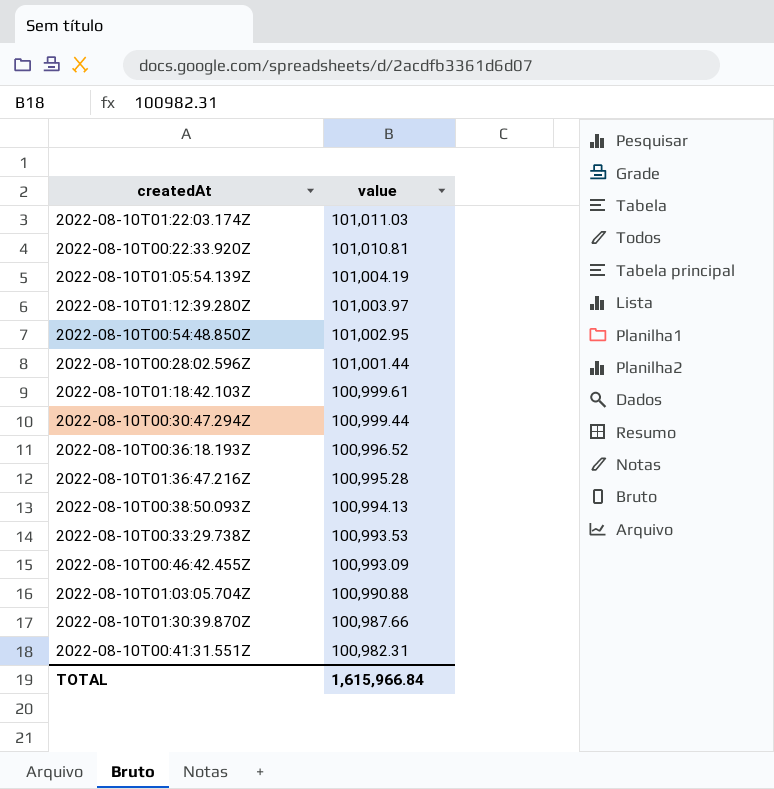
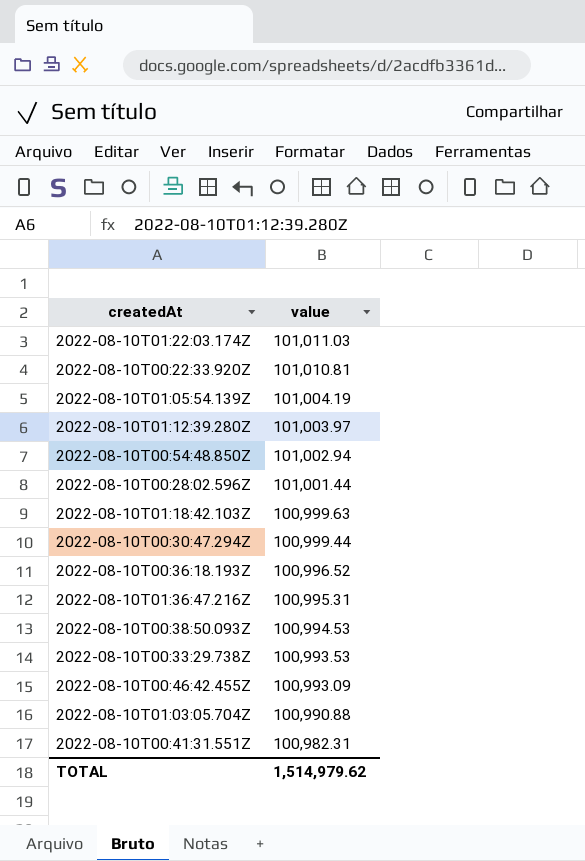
row 2022-08-10T01:30:39.870Z: 100,987.66 -> none
2022-08-10T00:54:48.850Z | value: 101,002.95 -> 101,002.94
2022-08-10T01:18:42.103Z | value: 100,999.61 -> 100,999.63
2022-08-10T01:36:47.216Z | value: 100,995.28 -> 100,995.31
2022-08-10T00:38:50.093Z | value: 100,994.13 -> 100,994.53
TOTAL | value: 1,615,966.84 -> 1,514,979.62

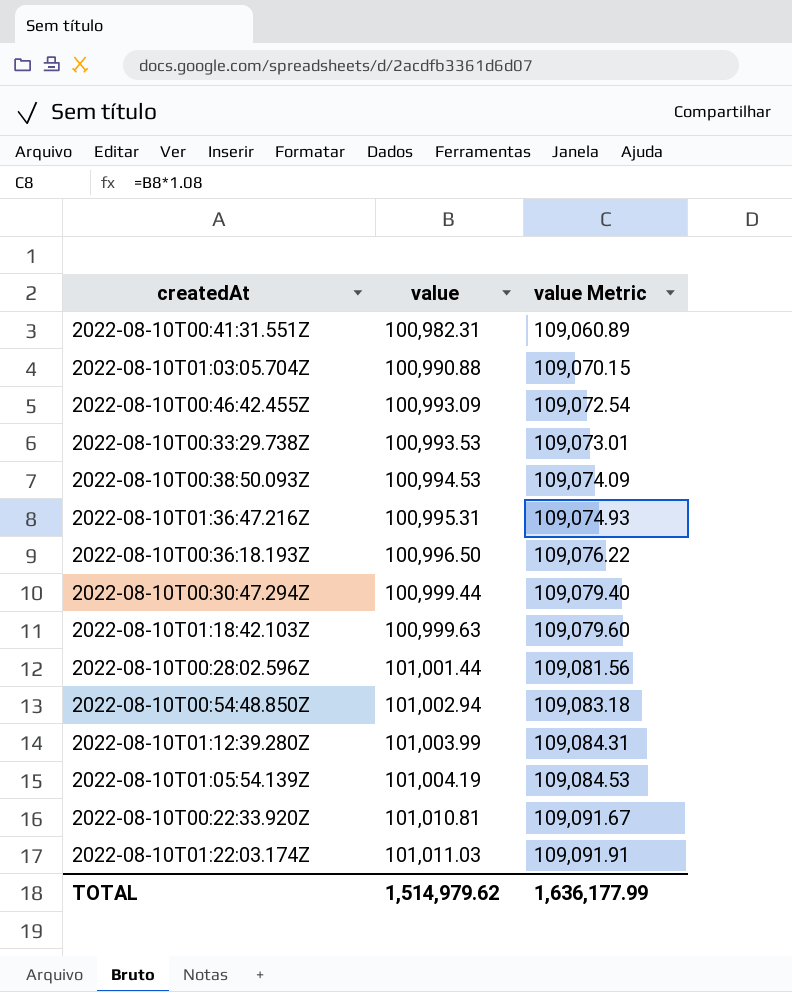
row order: value descending -> value ascending
column value Metric | formula: none -> [value] * 1.08
2022-08-10T00:36:18.193Z | value: 100,996.52 -> 100,996.50
2022-08-10T01:12:39.280Z | value: 101,003.97 -> 101,003.99

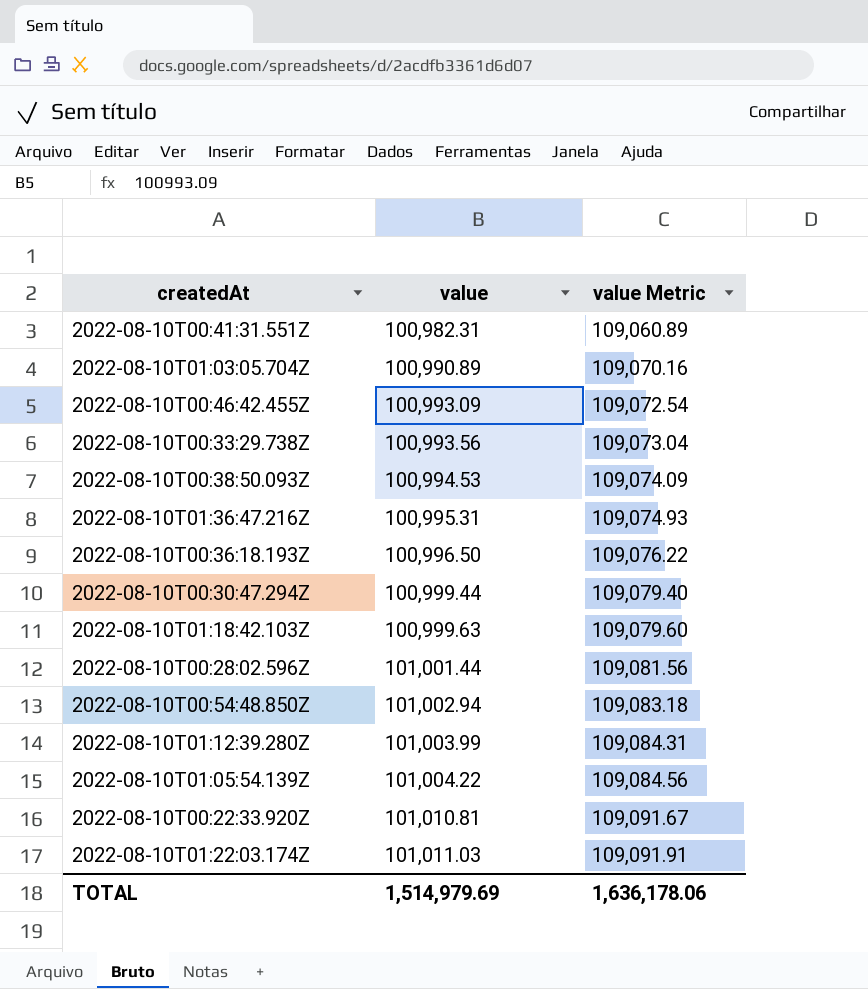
2022-08-10T01:03:05.704Z | value: 100,990.88 -> 100,990.89
2022-08-10T01:03:05.704Z | value Metric: 109,070.15 -> 109,070.16
2022-08-10T00:33:29.738Z | value: 100,993.53 -> 100,993.56
2022-08-10T00:33:29.738Z | value Metric: 109,073.01 -> 109,073.04
2022-08-10T01:05:54.139Z | value: 101,004.19 -> 101,004.22
2022-08-10T01:05:54.139Z | value Metric: 109,084.53 -> 109,084.56
TOTAL | value: 1,514,979.62 -> 1,514,979.69
TOTAL | value Metric: 1,636,177.99 -> 1,636,178.06

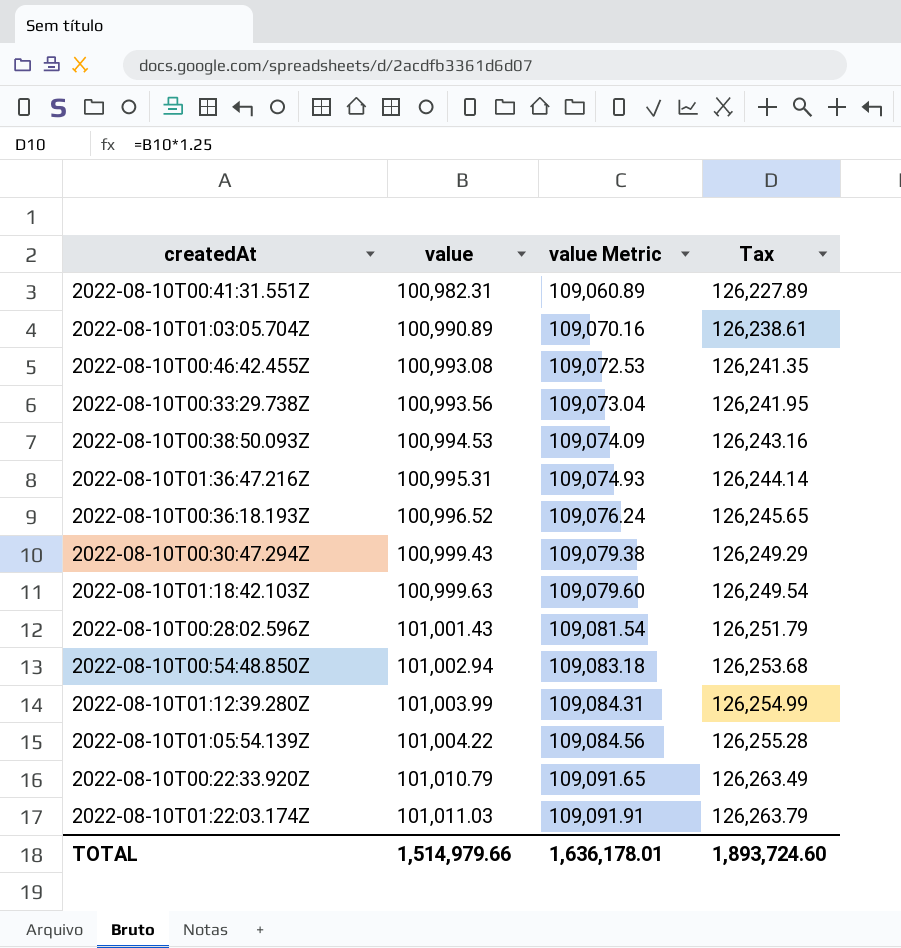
column Tax | formula: none -> [value] * 1.25
2022-08-10T00:46:42.455Z | value: 100,993.09 -> 100,993.08
2022-08-10T00:46:42.455Z | value Metric: 109,072.54 -> 109,072.53
2022-08-10T00:36:18.193Z | value: 100,996.50 -> 100,996.52
2022-08-10T00:36:18.193Z | value Metric: 109,076.22 -> 109,076.24
2022-08-10T00:30:47.294Z | value: 100,999.44 -> 100,999.43
2022-08-10T00:30:47.294Z | value Metric: 109,079.40 -> 109,079.38
2022-08-10T00:28:02.596Z | value: 101,001.44 -> 101,001.43
2022-08-10T00:28:02.596Z | value Metric: 109,081.56 -> 109,081.54
2022-08-10T00:22:33.920Z | value: 101,010.81 -> 101,010.79
2022-08-10T00:22:33.920Z | value Metric: 109,091.67 -> 109,091.65
TOTAL | value: 1,514,979.69 -> 1,514,979.66
TOTAL | value Metric: 1,636,178.06 -> 1,636,178.01

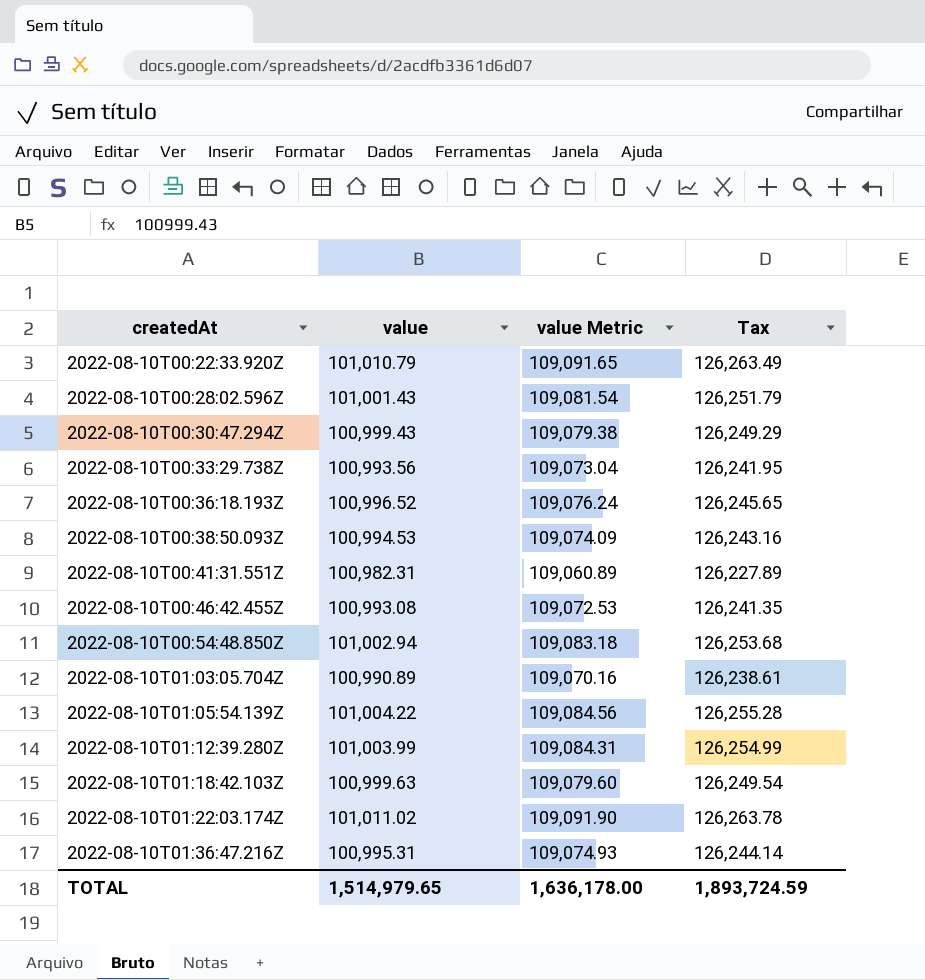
row order: value ascending -> createdAt ascending
2022-08-10T01:22:03.174Z | value: 101,011.03 -> 101,011.02
2022-08-10T01:22:03.174Z | value Metric: 109,091.91 -> 109,091.90
2022-08-10T01:22:03.174Z | Tax: 126,263.79 -> 126,263.78
TOTAL | value: 1,514,979.66 -> 1,514,979.65
TOTAL | value Metric: 1,636,178.01 -> 1,636,178.00
TOTAL | Tax: 1,893,724.60 -> 1,893,724.59

